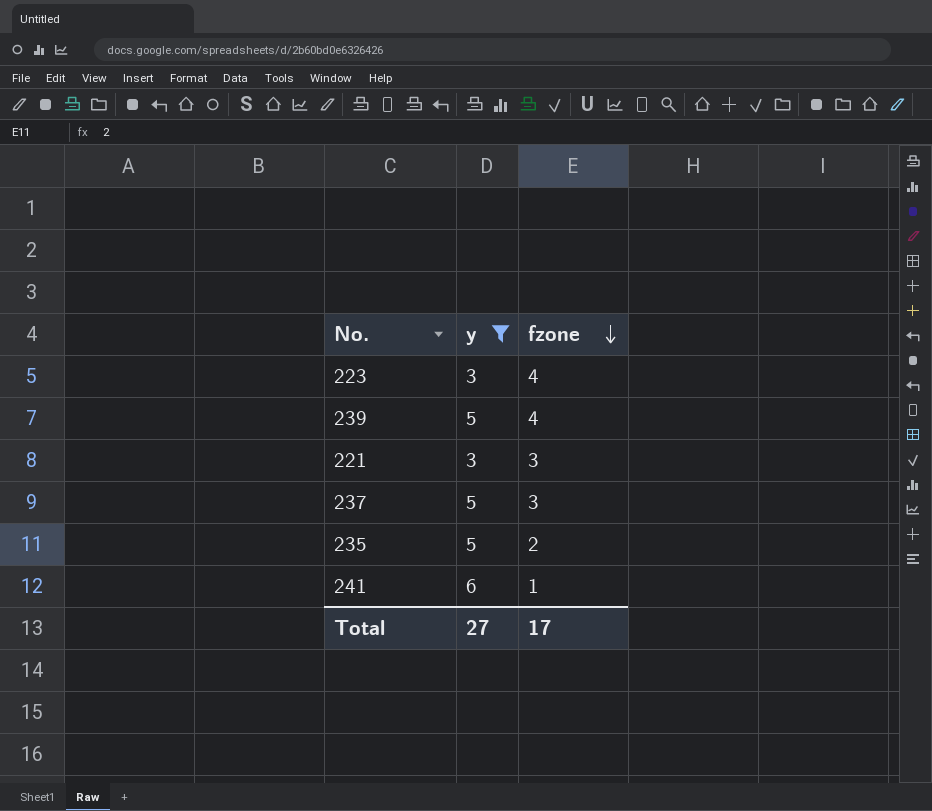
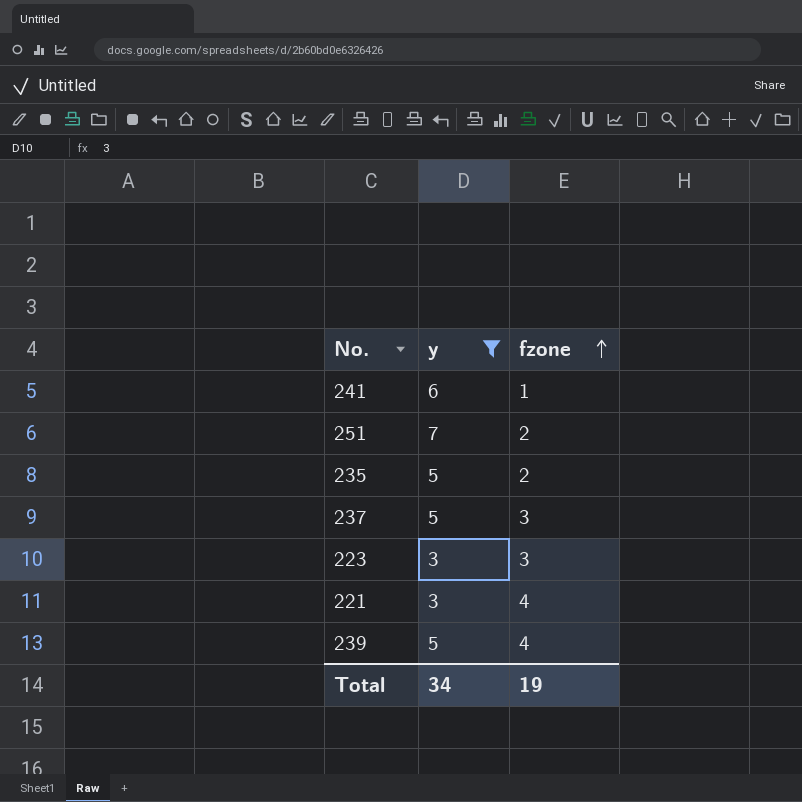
row order: fzone descending -> fzone ascending
row 251: none -> 7 | 2
223 | fzone: 4 -> 3
221 | fzone: 3 -> 4
Total | y: 27 -> 34
Total | fzone: 17 -> 19

